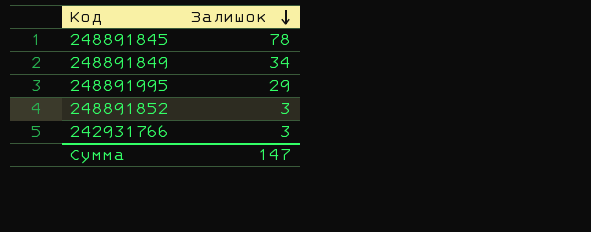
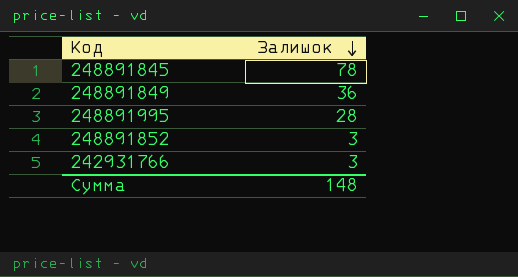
248891849 | Залишок: 34 -> 36
248891995 | Залишок: 29 -> 28
Сумма | Залишок: 147 -> 148

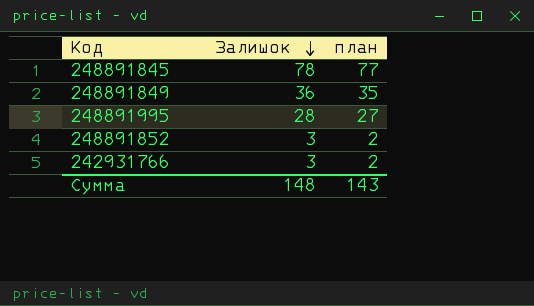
column план | formula: none -> [Залишок] - 1

